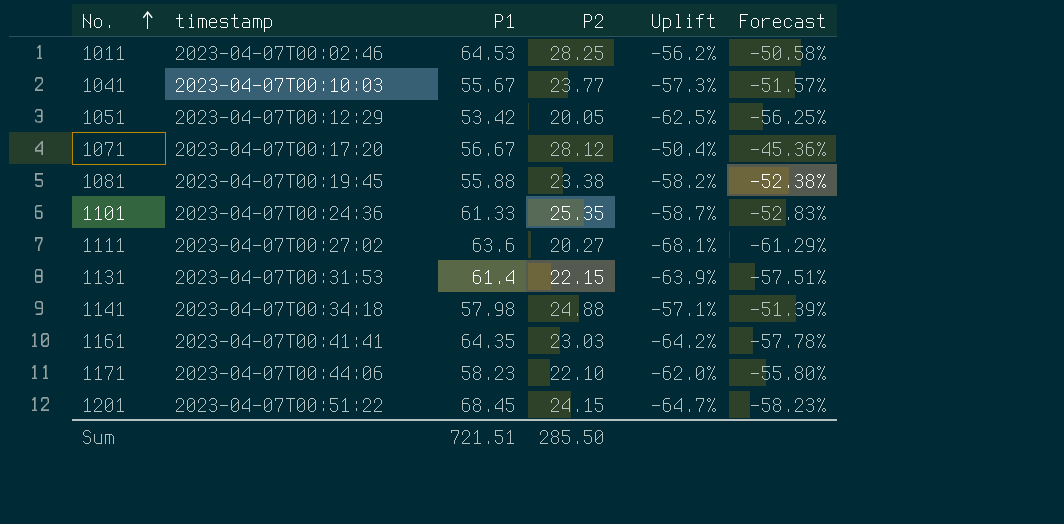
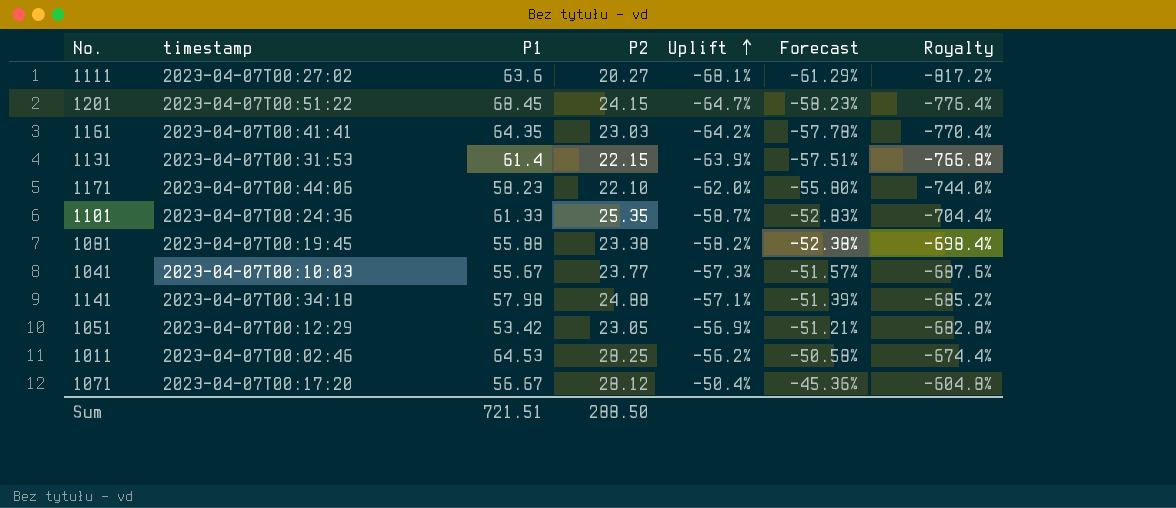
row order: No. ascending -> Uplift ascending
column Royalty | formula: none -> [Uplift] * 12
1051 | P2: 20.05 -> 23.05
1051 | Uplift: -62.5% -> -56.9%
1051 | Forecast: -56.25% -> -51.21%
Sum | P2: 285.50 -> 288.50

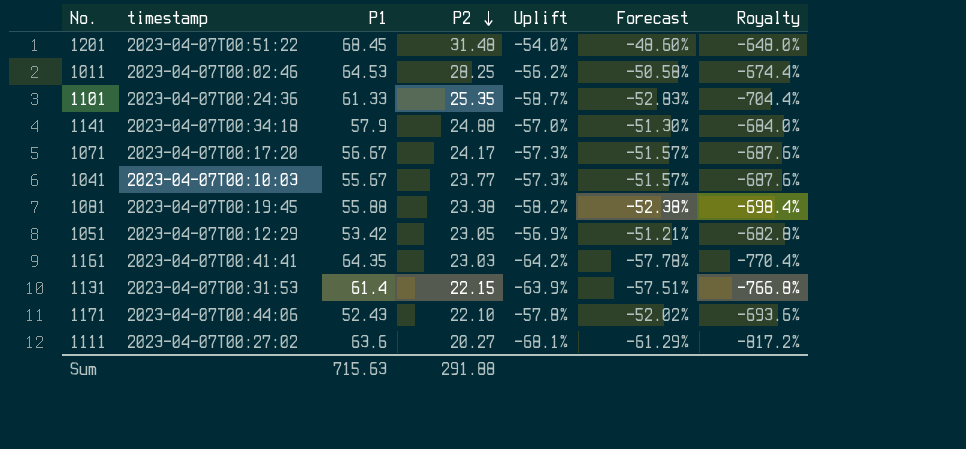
row order: Uplift ascending -> P2 descending
1201 | P2: 24.15 -> 31.48
1201 | Uplift: -64.7% -> -54.0%
1201 | Forecast: -58.23% -> -48.60%
1201 | Royalty: -776.4% -> -648.0%
1141 | P1: 57.98 -> 57.9
1141 | Uplift: -57.1% -> -57.0%
1141 | Forecast: -51.39% -> -51.30%
1141 | Royalty: -685.2% -> -684.0%
1071 | P2: 28.12 -> 24.17
1071 | Uplift: -50.4% -> -57.3%
1071 | Forecast: -45.36% -> -51.57%
1071 | Royalty: -604.8% -> -687.6%
1171 | P1: 58.23 -> 52.43
1171 | Uplift: -62.0% -> -57.8%
1171 | Forecast: -55.80% -> -52.02%
1171 | Royalty: -744.0% -> -693.6%
Sum | P1: 721.51 -> 715.63
Sum | P2: 288.50 -> 291.88

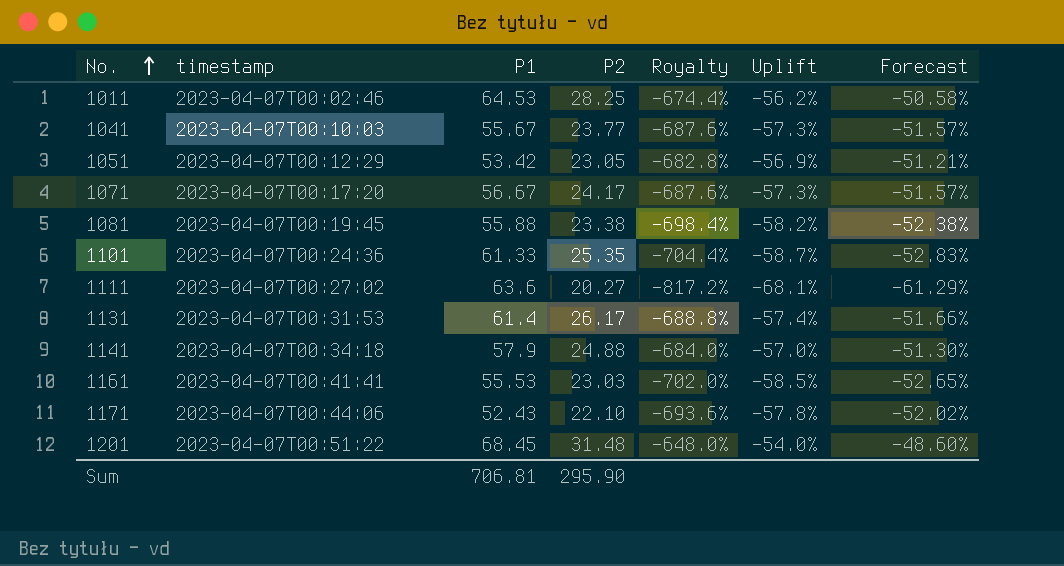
row order: P2 descending -> No. ascending
column Royalty | position: 7 -> 5
1131 | P2: 22.15 -> 26.17
1131 | Royalty: -766.8% -> -688.8%
1131 | Uplift: -63.9% -> -57.4%
1131 | Forecast: -57.51% -> -51.66%
1161 | P1: 64.35 -> 55.53
1161 | Royalty: -770.4% -> -702.0%
1161 | Uplift: -64.2% -> -58.5%
1161 | Forecast: -57.78% -> -52.65%
Sum | P1: 715.63 -> 706.81
Sum | P2: 291.88 -> 295.90

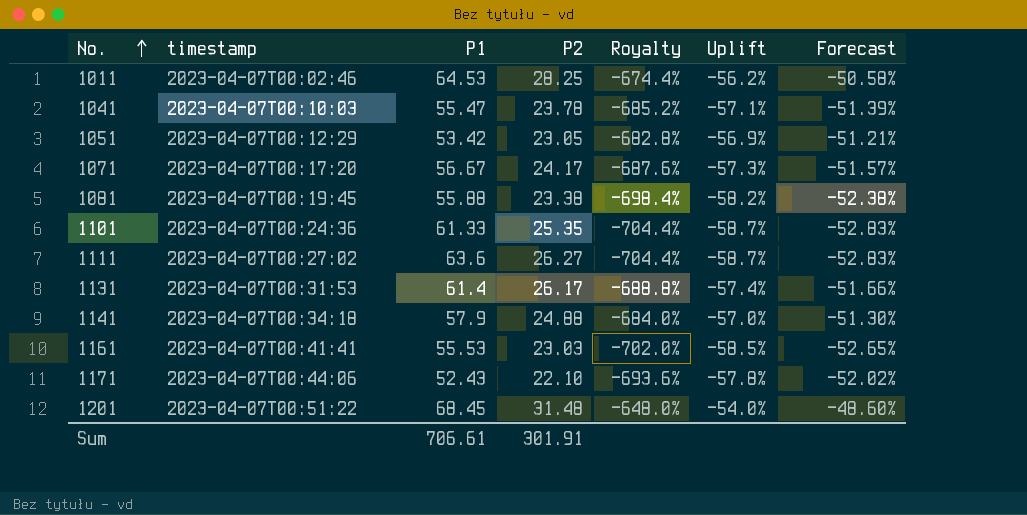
1041 | P1: 55.67 -> 55.47
1041 | P2: 23.77 -> 23.78
1041 | Royalty: -687.6% -> -685.2%
1041 | Uplift: -57.3% -> -57.1%
1041 | Forecast: -51.57% -> -51.39%
1111 | P2: 20.27 -> 26.27
1111 | Royalty: -817.2% -> -704.4%
1111 | Uplift: -68.1% -> -58.7%
1111 | Forecast: -61.29% -> -52.83%
Sum | P1: 706.81 -> 706.61
Sum | P2: 295.90 -> 301.91

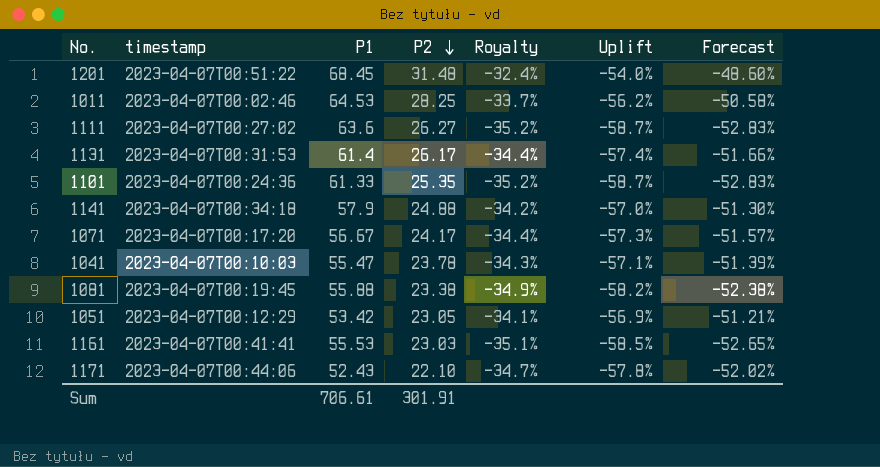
row order: No. ascending -> P2 descending
column Royalty | formula: [Uplift] * 12 -> [Uplift] * 0.6

